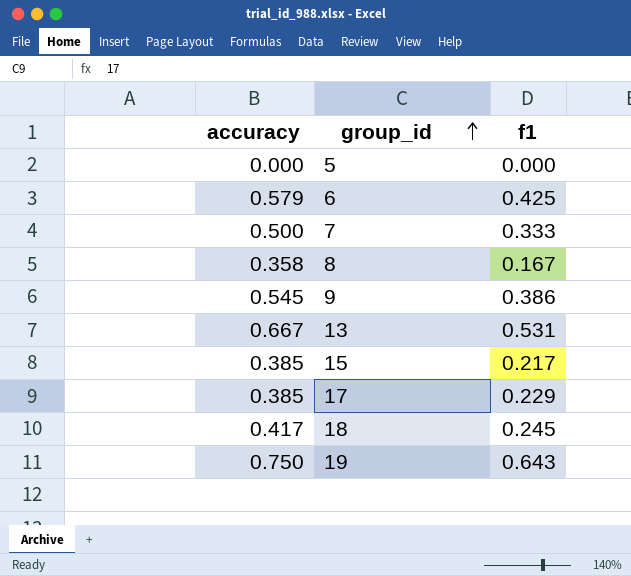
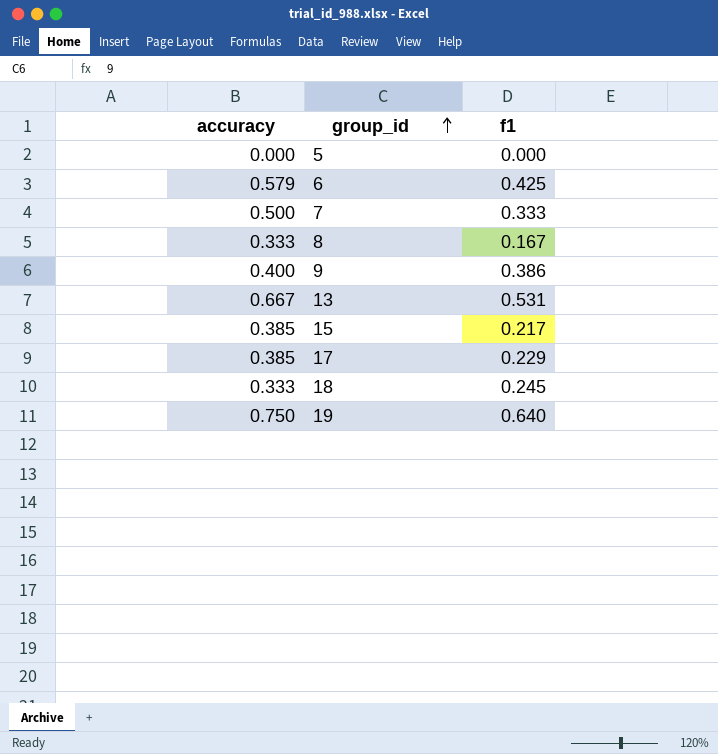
8 | accuracy: 0.358 -> 0.333
9 | accuracy: 0.545 -> 0.400
18 | accuracy: 0.417 -> 0.333
19 | f1: 0.643 -> 0.640

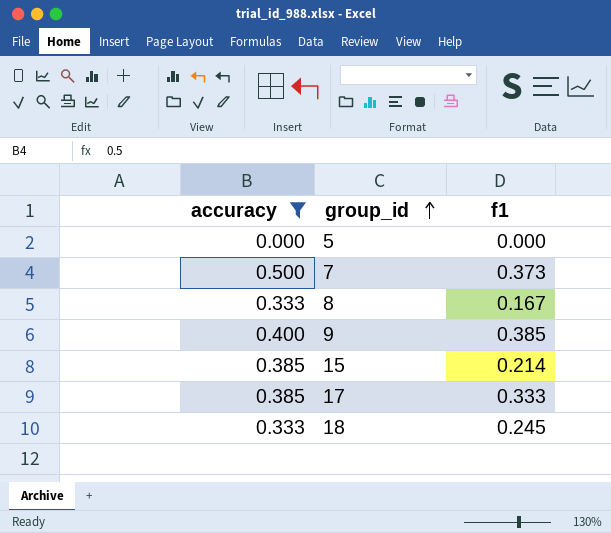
filter: none -> accuracy <= 0.500
7 | f1: 0.333 -> 0.373
9 | f1: 0.386 -> 0.385
15 | f1: 0.217 -> 0.214
17 | f1: 0.229 -> 0.333

